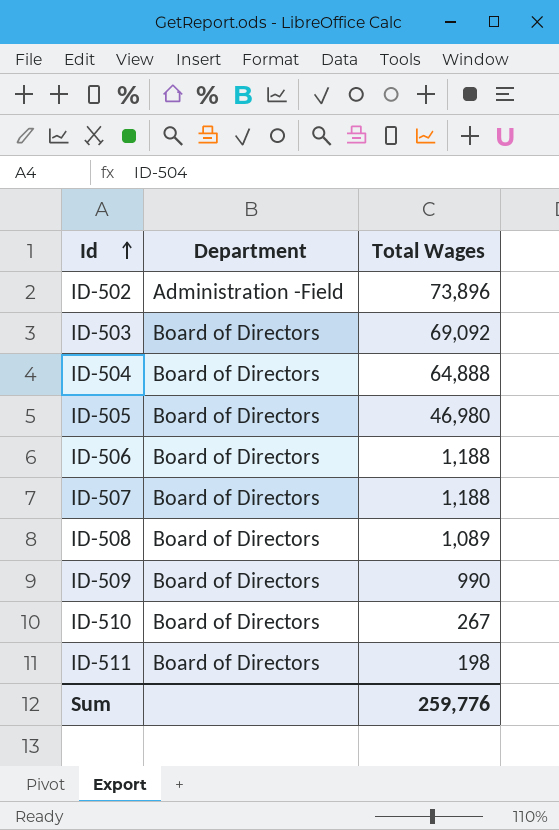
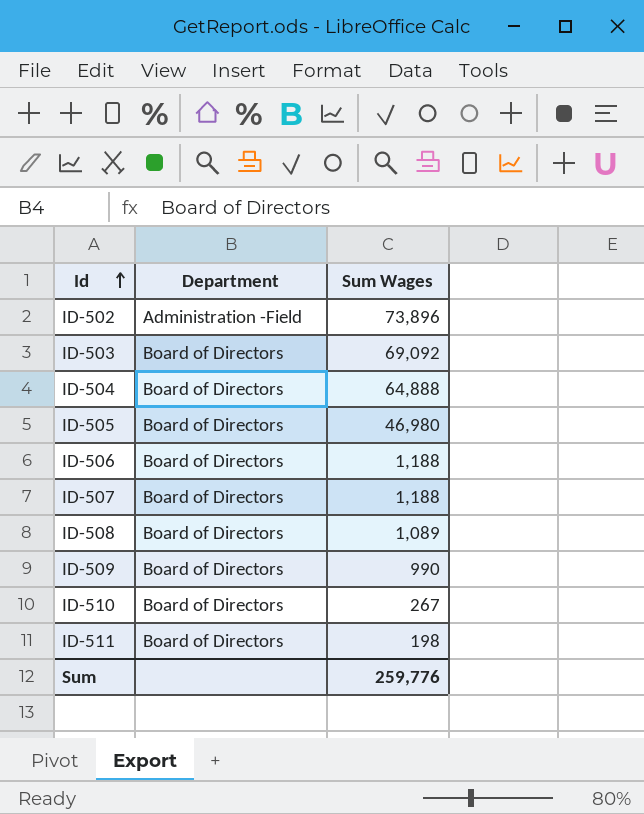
column name: Total Wages -> Sum Wages

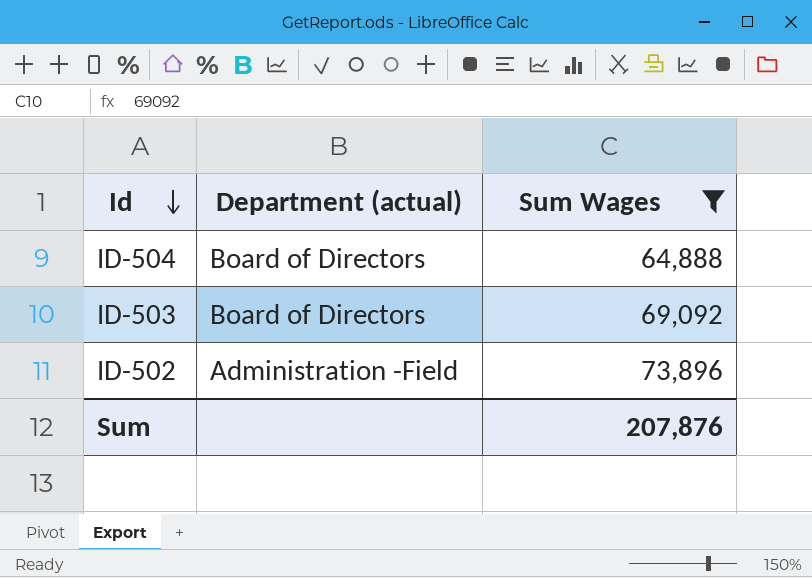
filter: none -> Sum Wages >= 64,888
row order: Id ascending -> Id descending
column name: Department -> Department (actual)
Sum | Sum Wages: 259,776 -> 207,876

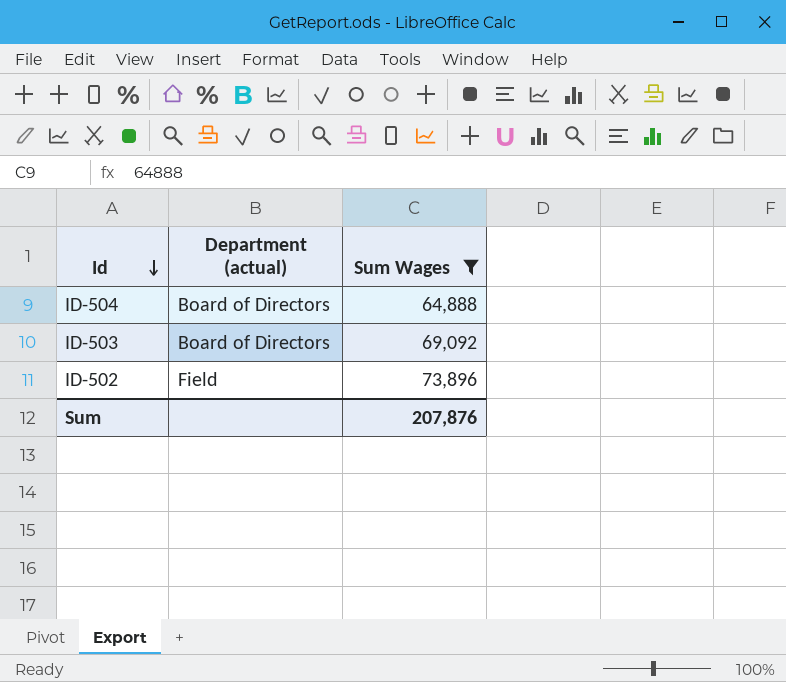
ID-502 | Department (actual): Administration -Field -> Field

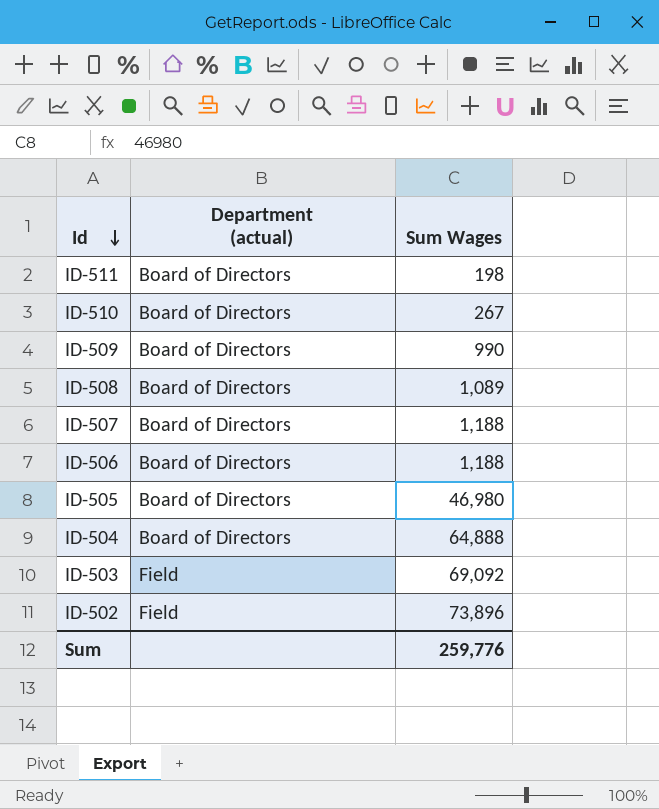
filter: Sum Wages >= 64,888 -> none
ID-503 | Department (actual): Board of Directors -> Field
Sum | Sum Wages: 207,876 -> 259,776

